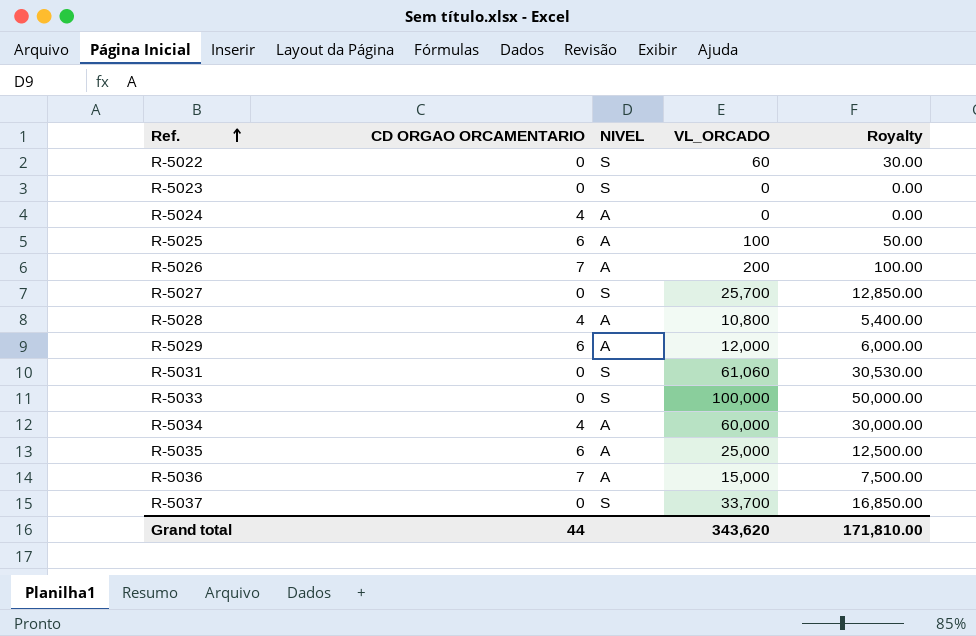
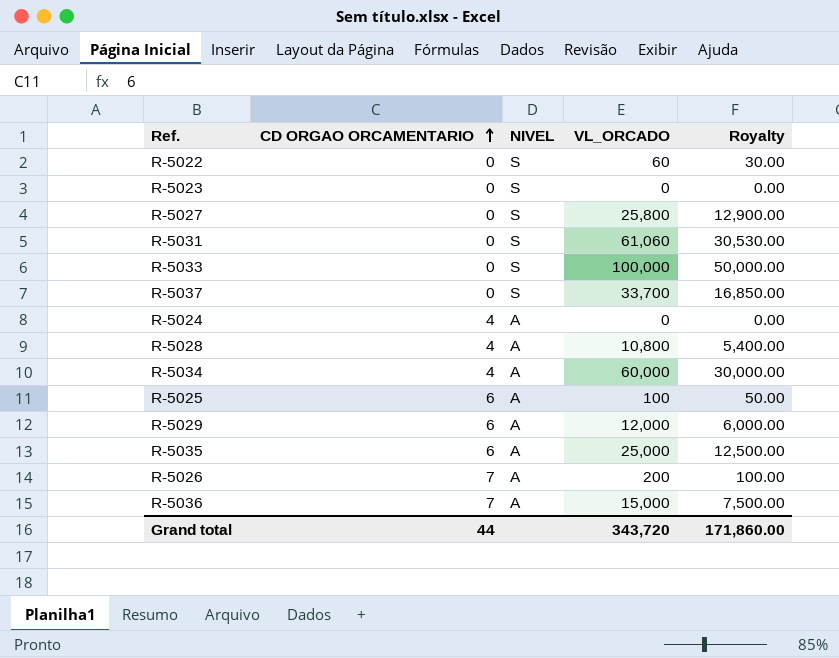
row order: Ref. ascending -> CD ORGAO ORCAMENTARIO ascending
R-5027 | VL_ORCADO: 25,700 -> 25,800
R-5027 | Royalty: 12,850.00 -> 12,900.00
Grand total | VL_ORCADO: 343,620 -> 343,720
Grand total | Royalty: 171,810.00 -> 171,860.00

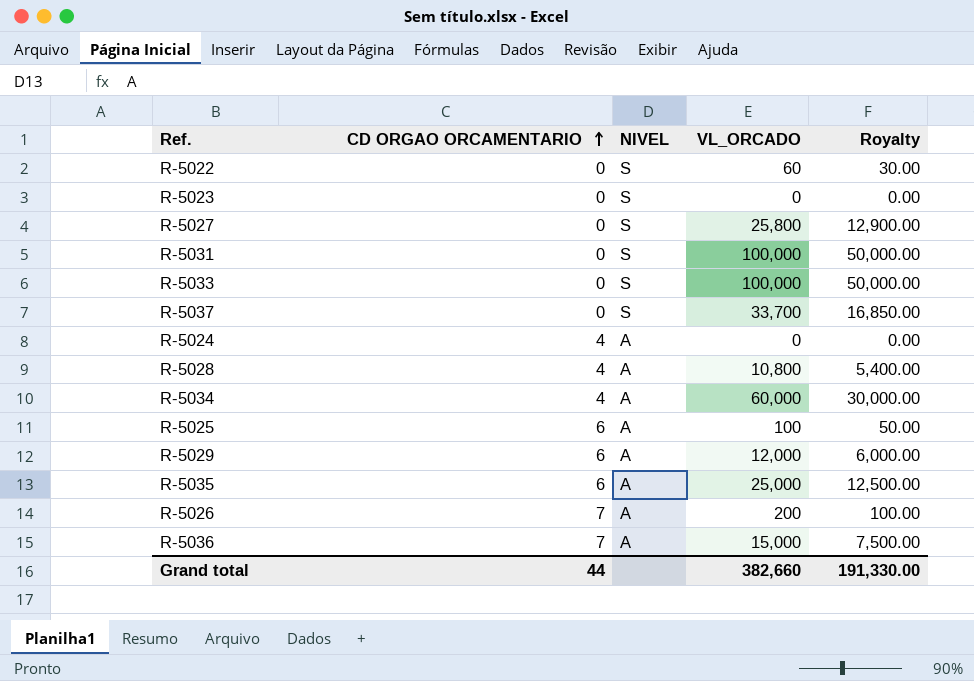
R-5031 | VL_ORCADO: 61,060 -> 100,000
R-5031 | Royalty: 30,530.00 -> 50,000.00
Grand total | VL_ORCADO: 343,720 -> 382,660
Grand total | Royalty: 171,860.00 -> 191,330.00

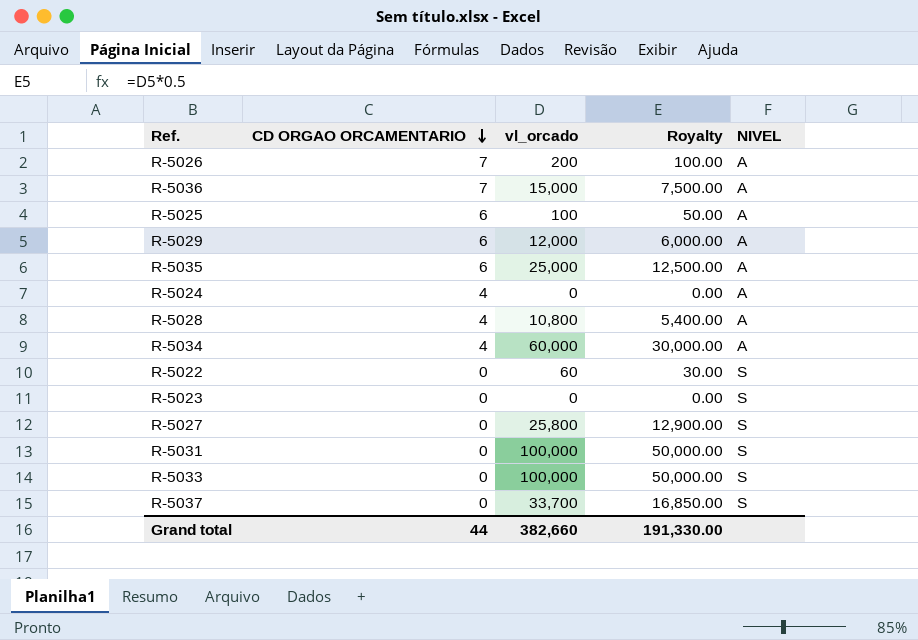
row order: CD ORGAO ORCAMENTARIO ascending -> CD ORGAO ORCAMENTARIO descending
column name: VL_ORCADO -> vl_orcado
column NIVEL | position: 3 -> 5

